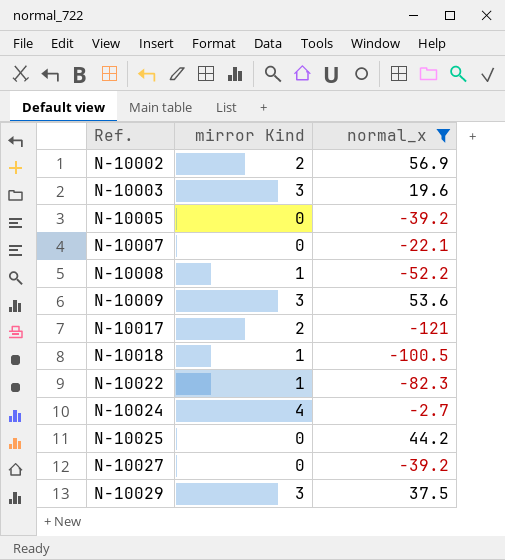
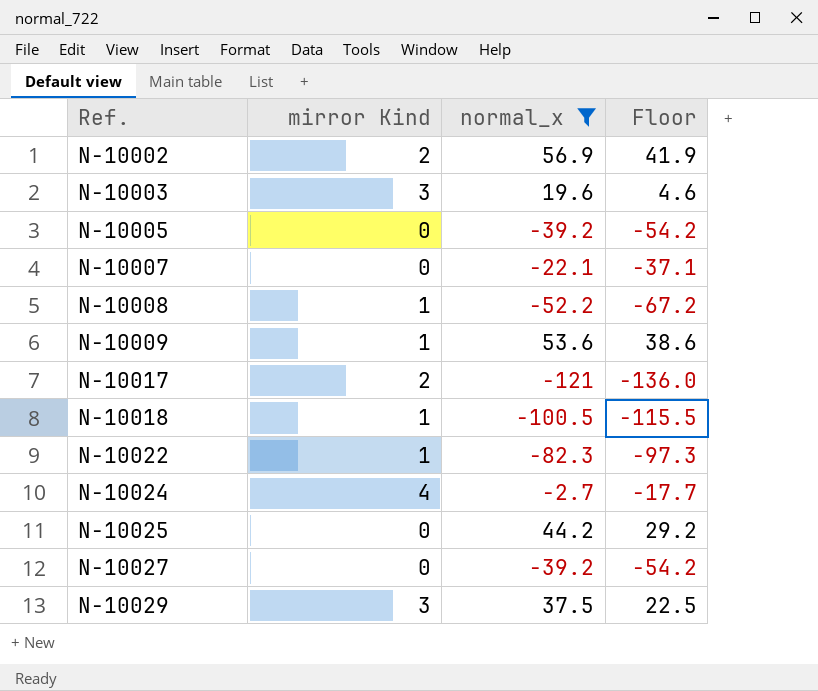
column Floor | formula: none -> [normal_x] - 15
N-10009 | mirror Kind: 3 -> 1

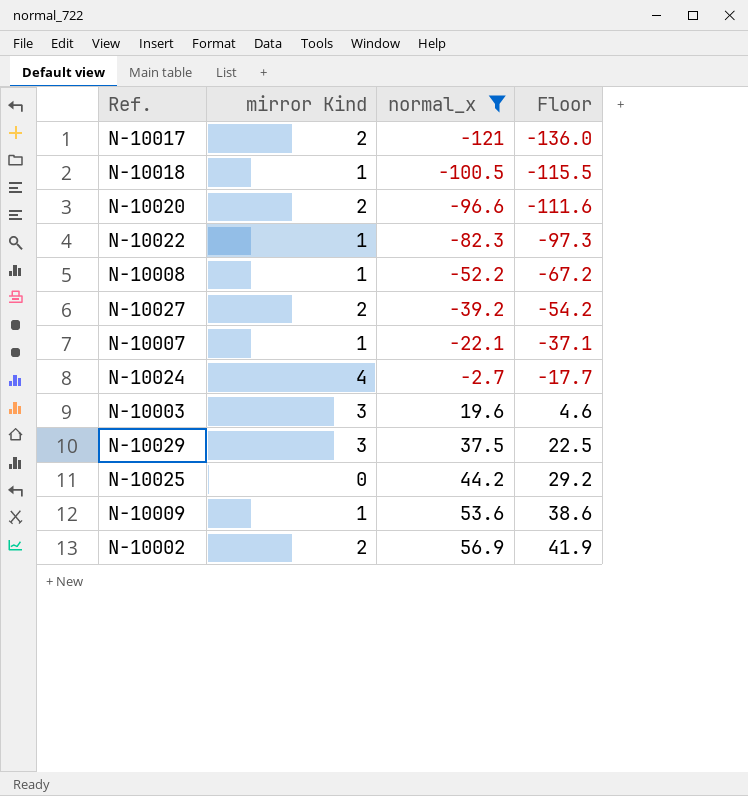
row order: Ref. ascending -> normal_x ascending
row N-10005: 0 | -39.2 | -54.2 -> none
row N-10020: none -> 2 | -96.6 | -111.6
N-10027 | mirror Kind: 0 -> 2
N-10007 | mirror Kind: 0 -> 1

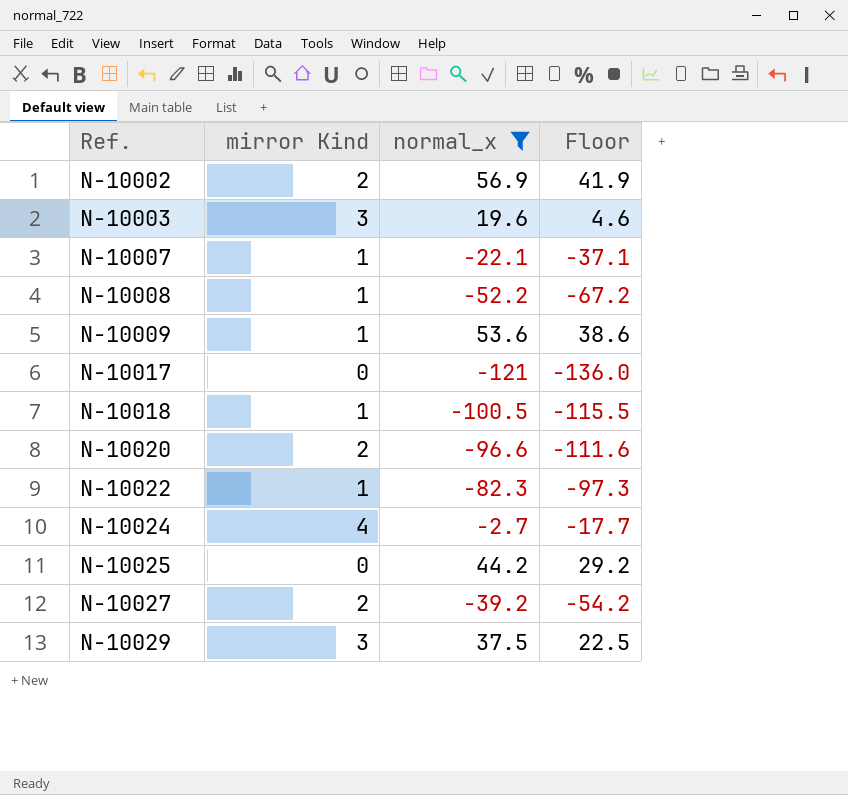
row order: normal_x ascending -> Ref. ascending
N-10017 | mirror Kind: 2 -> 0

